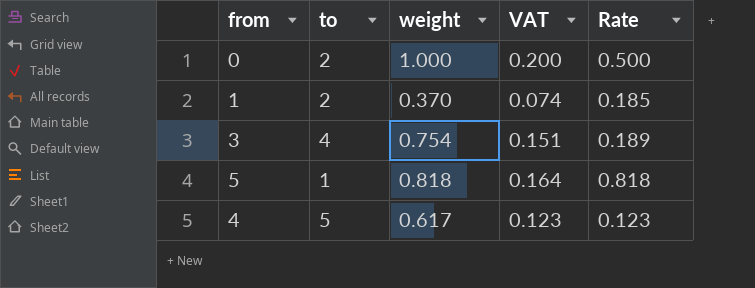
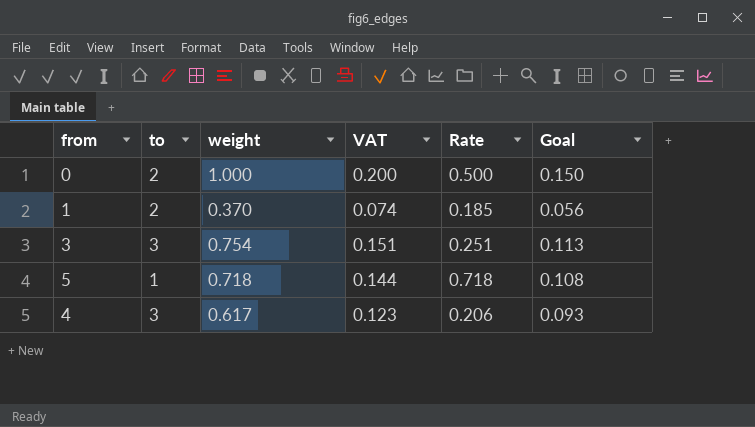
column Goal | formula: none -> [weight] * 0.15
3 | to: 4 -> 3
3 | Rate: 0.189 -> 0.251
5 | weight: 0.818 -> 0.718
5 | VAT: 0.164 -> 0.144
5 | Rate: 0.818 -> 0.718
4 | to: 5 -> 3
4 | Rate: 0.123 -> 0.206

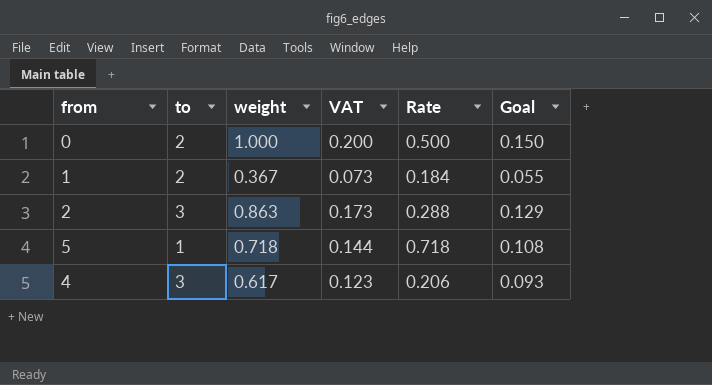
row 3: 3 | 0.754 | 0.151 | 0.251 | 0.113 -> none
1 | weight: 0.370 -> 0.367
1 | VAT: 0.074 -> 0.073
1 | Rate: 0.185 -> 0.184
1 | Goal: 0.056 -> 0.055
row 2: none -> 3 | 0.863 | 0.173 | 0.288 | 0.129

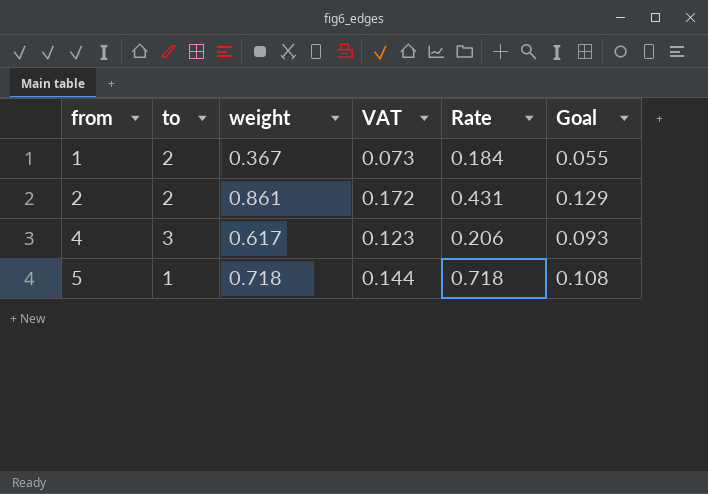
row order: none -> from ascending
row 0: 2 | 1.000 | 0.200 | 0.500 | 0.150 -> none
2 | to: 3 -> 2
2 | weight: 0.863 -> 0.861
2 | VAT: 0.173 -> 0.172
2 | Rate: 0.288 -> 0.431

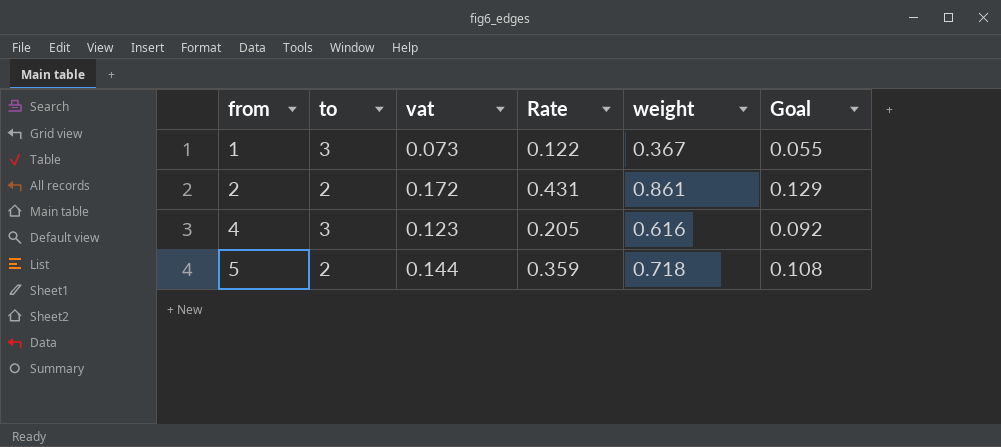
column name: VAT -> vat
column weight | position: 3 -> 5
1 | to: 2 -> 3
1 | Rate: 0.184 -> 0.122
4 | Rate: 0.206 -> 0.205
4 | weight: 0.617 -> 0.616
4 | Goal: 0.093 -> 0.092
5 | to: 1 -> 2
5 | Rate: 0.718 -> 0.359

